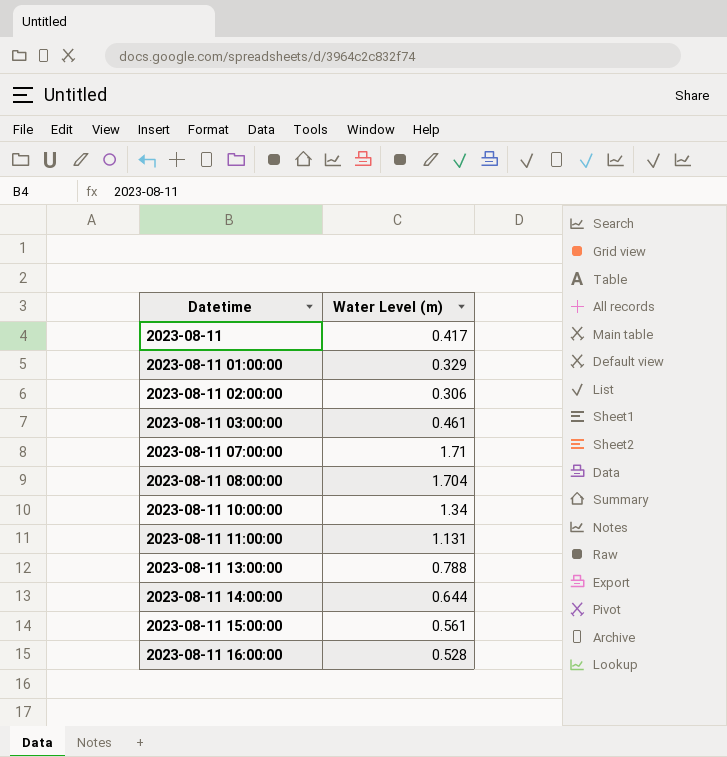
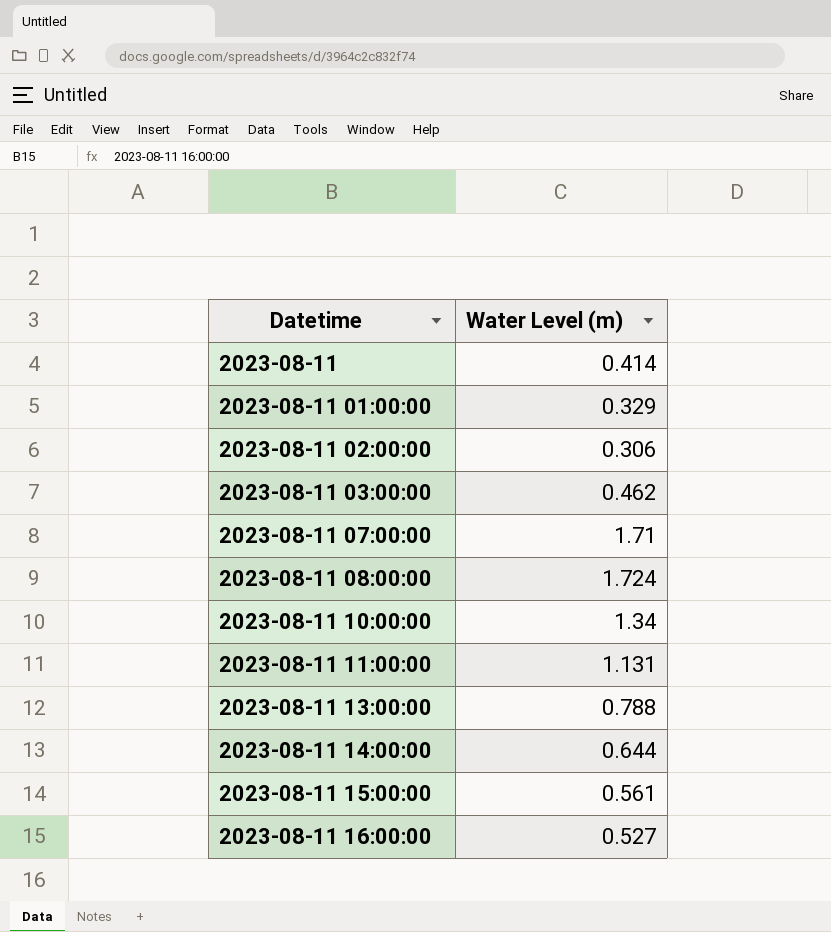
2023-08-11 | Water Level (m): 0.417 -> 0.414
2023-08-11 03:00:00 | Water Level (m): 0.461 -> 0.462
2023-08-11 08:00:00 | Water Level (m): 1.704 -> 1.724
2023-08-11 16:00:00 | Water Level (m): 0.528 -> 0.527

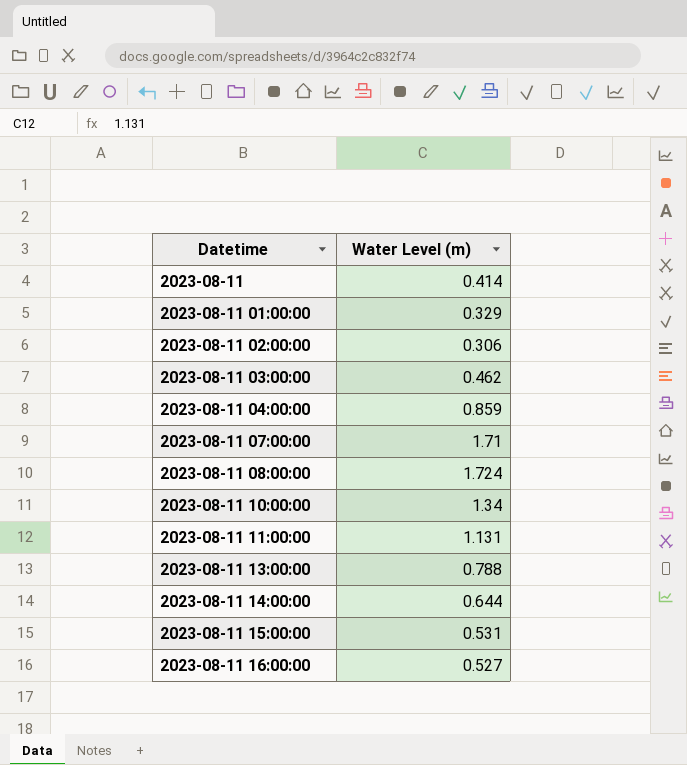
row 2023-08-11 04:00:00: none -> 0.859
2023-08-11 15:00:00 | Water Level (m): 0.561 -> 0.531

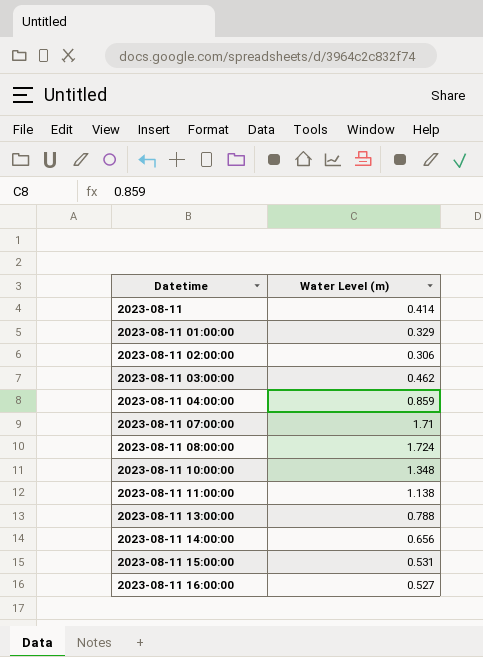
2023-08-11 10:00:00 | Water Level (m): 1.34 -> 1.348
2023-08-11 11:00:00 | Water Level (m): 1.131 -> 1.138
2023-08-11 14:00:00 | Water Level (m): 0.644 -> 0.656

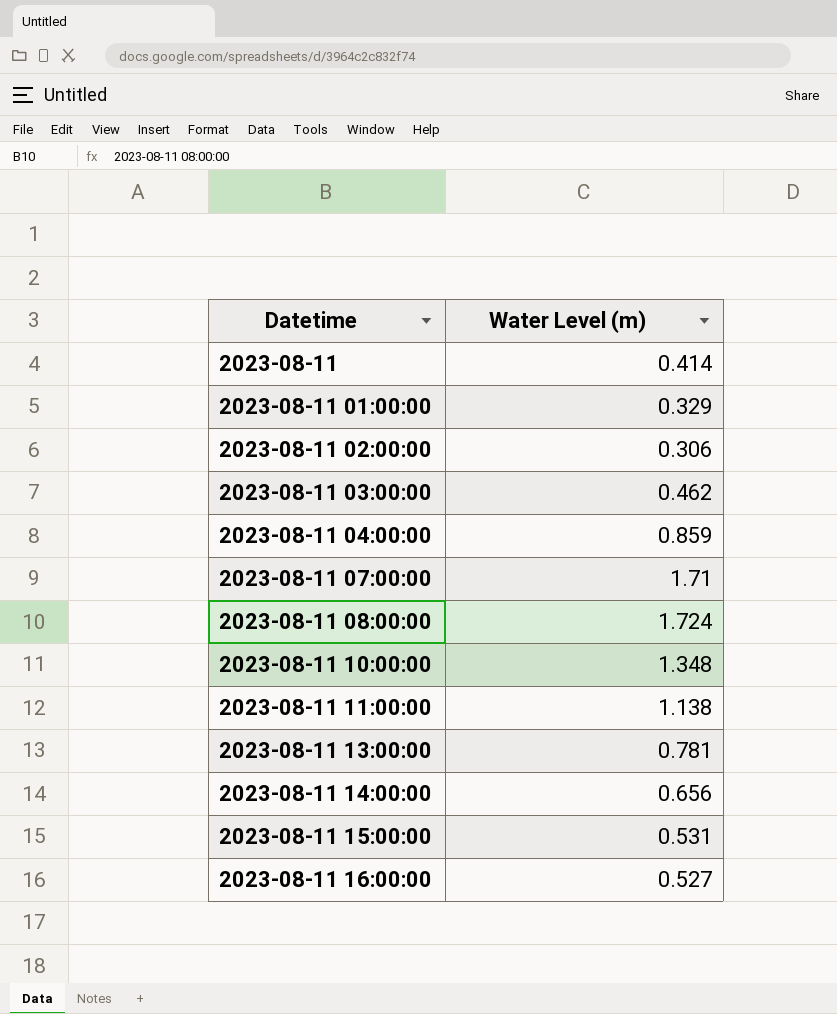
2023-08-11 13:00:00 | Water Level (m): 0.788 -> 0.781

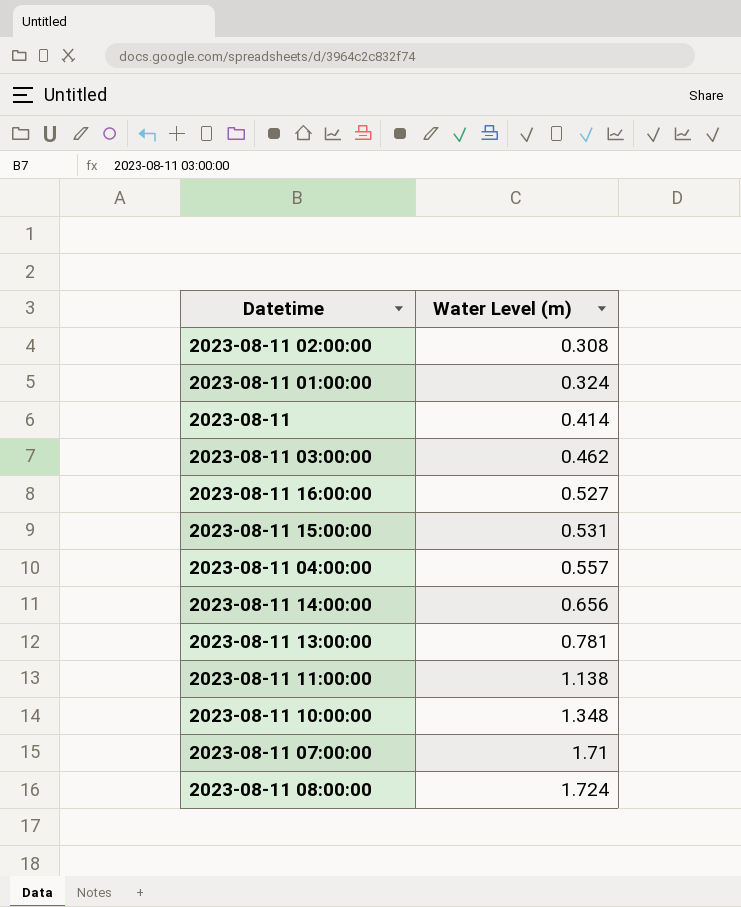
row order: Datetime ascending -> Water Level (m) ascending
2023-08-11 02:00:00 | Water Level (m): 0.306 -> 0.308
2023-08-11 01:00:00 | Water Level (m): 0.329 -> 0.324
2023-08-11 04:00:00 | Water Level (m): 0.859 -> 0.557

